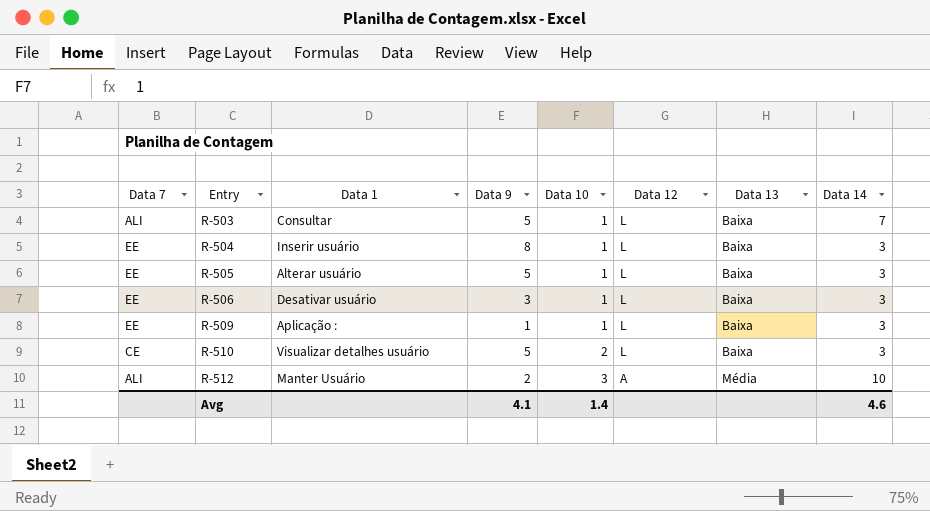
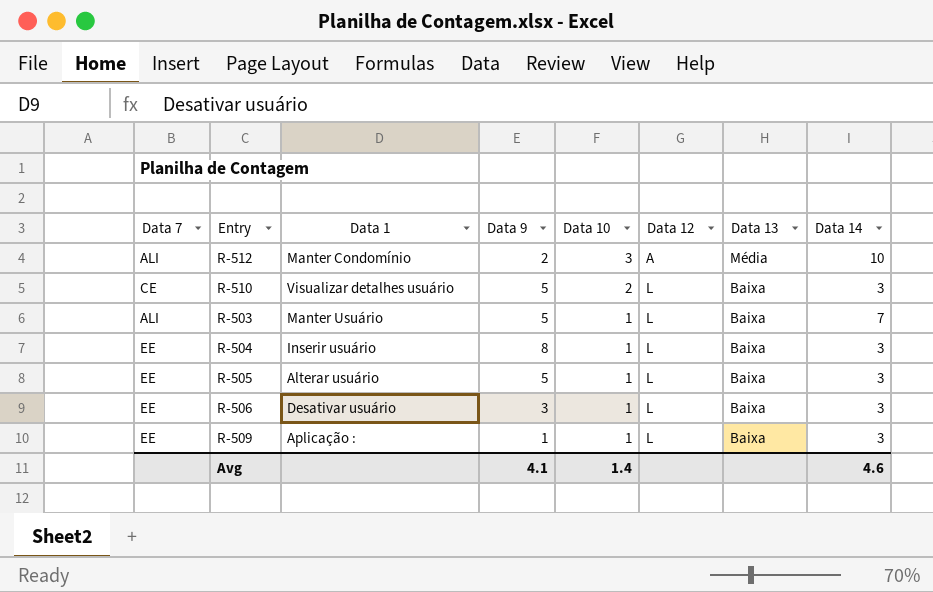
row order: Entry ascending -> Data 10 descending
R-512 | Data 1: Manter Usuário -> Manter Condomínio
R-503 | Data 1: Consultar -> Manter Usuário

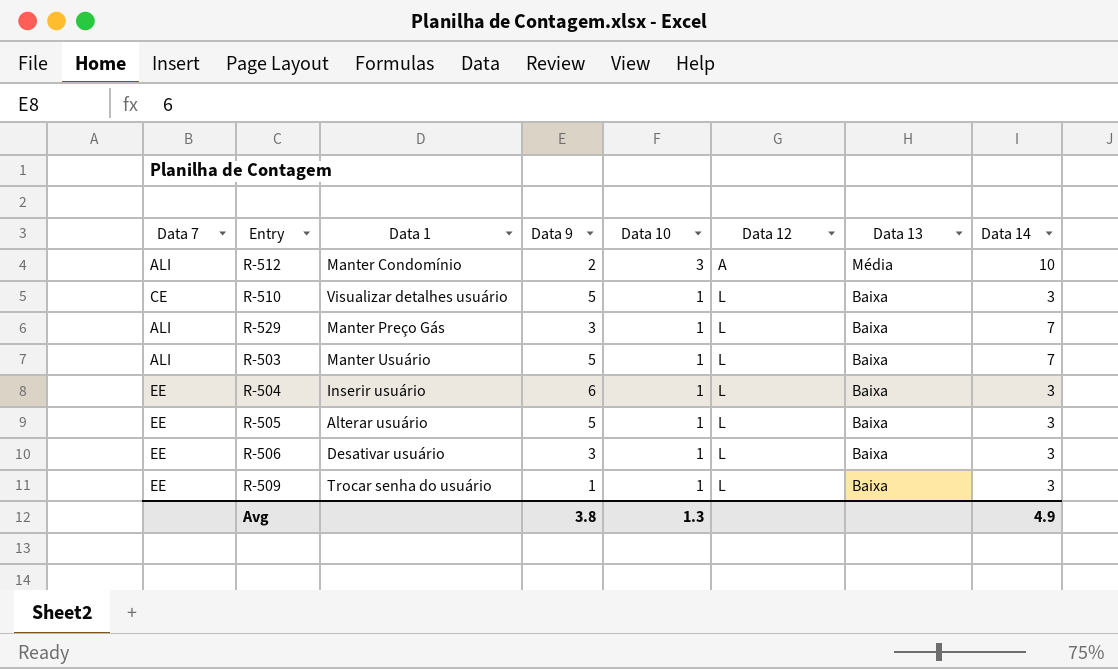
R-510 | Data 10: 2 -> 1
row R-529: none -> ALI | Manter Preço Gás | 3 | 1 | L | Baixa | 7
R-504 | Data 9: 8 -> 6
R-509 | Data 1: Aplicação : -> Trocar senha do usuário
Avg | Data 9: 4.1 -> 3.8
Avg | Data 10: 1.4 -> 1.3
Avg | Data 14: 4.6 -> 4.9

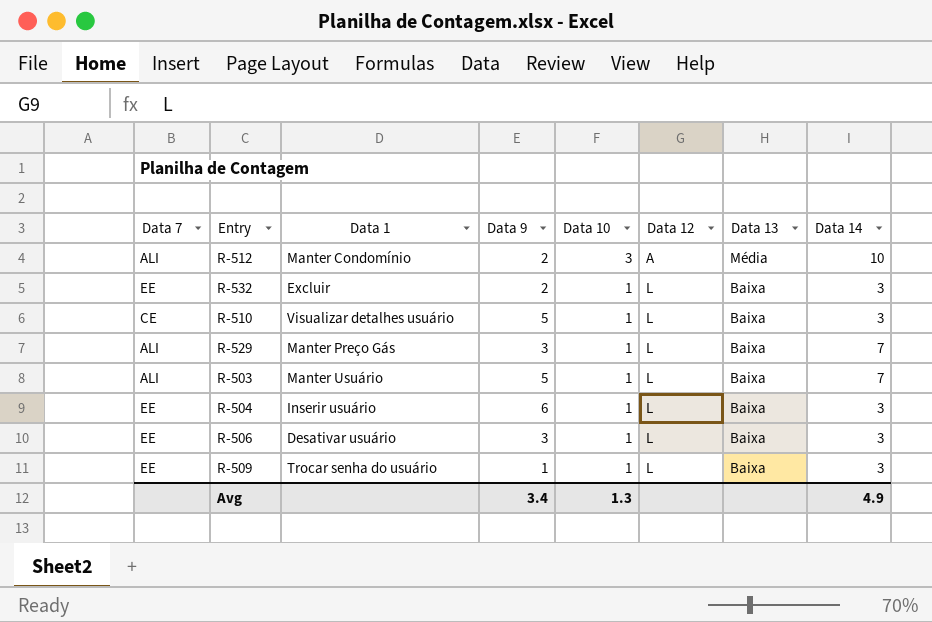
row R-505: EE | Alterar usuário | 5 | 1 | L | Baixa | 3 -> none
row R-532: none -> EE | Excluir | 2 | 1 | L | Baixa | 3
Avg | Data 9: 3.8 -> 3.4

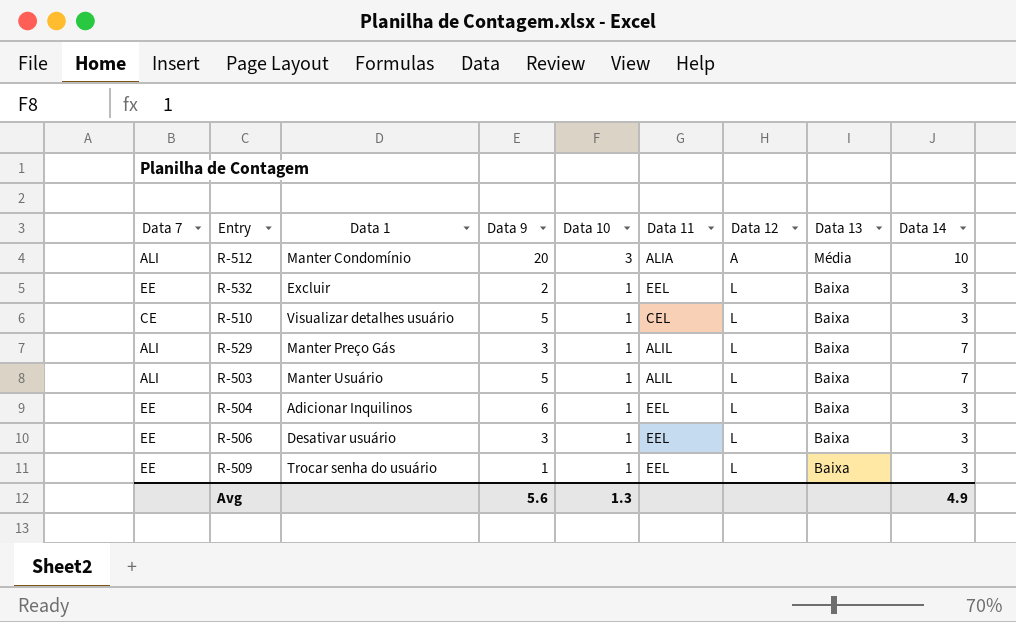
column Data 11 | position: none -> 6
R-512 | Data 9: 2 -> 20
R-504 | Data 1: Inserir usuário -> Adicionar Inquilinos
Avg | Data 9: 3.4 -> 5.6

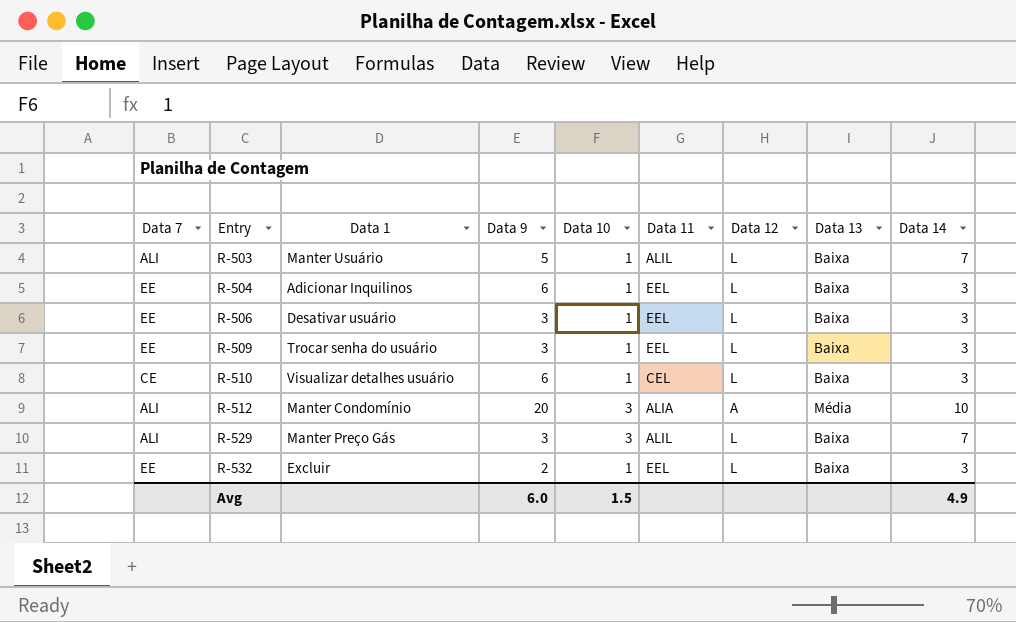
row order: Data 10 descending -> Entry ascending
R-509 | Data 9: 1 -> 3
R-510 | Data 9: 5 -> 6
R-529 | Data 10: 1 -> 3
Avg | Data 9: 5.6 -> 6.0
Avg | Data 10: 1.3 -> 1.5

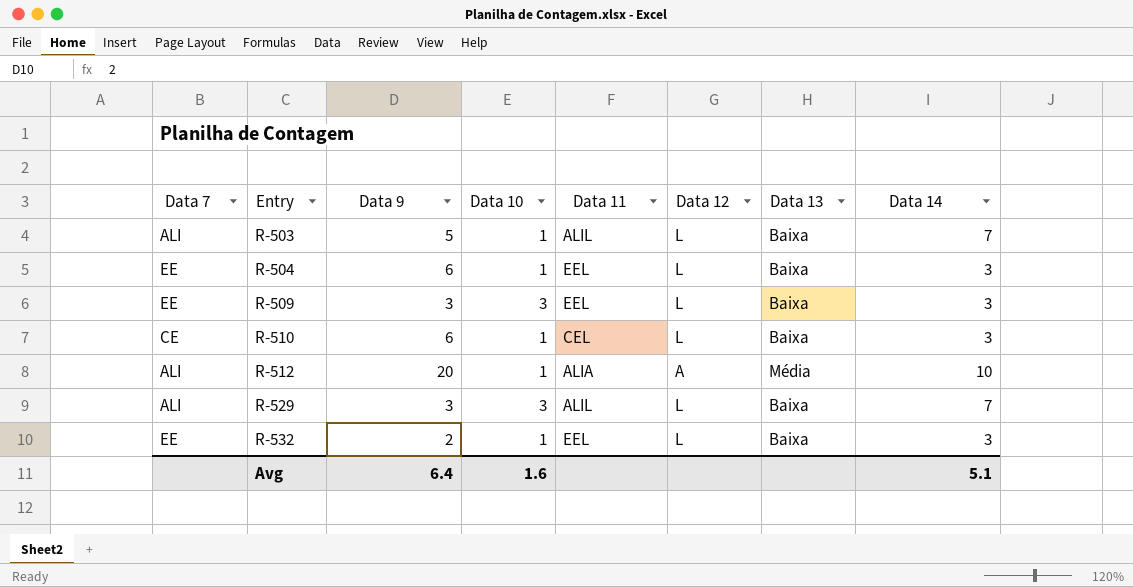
column Data 1 | position: 3 -> none
row R-506: EE | Desativar usuário | 3 | 1 | EEL | L | Baixa | 3 -> none
R-509 | Data 10: 1 -> 3
R-512 | Data 10: 3 -> 1
Avg | Data 9: 6.0 -> 6.4
Avg | Data 10: 1.5 -> 1.6
Avg | Data 14: 4.9 -> 5.1

